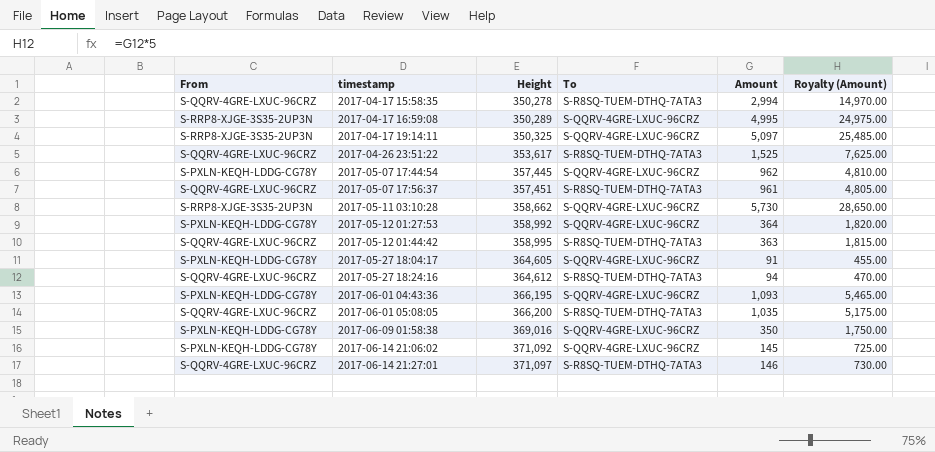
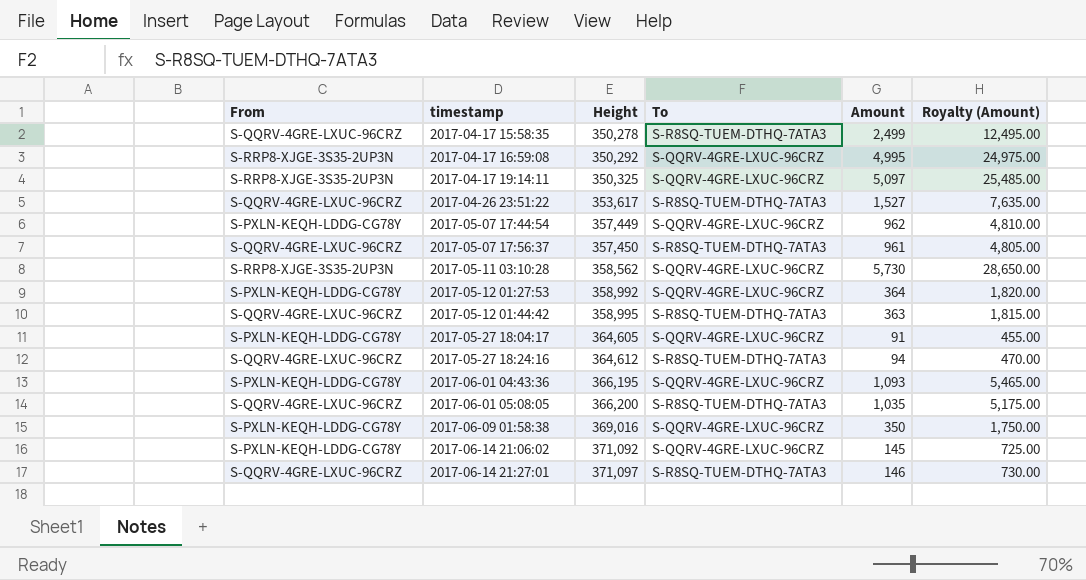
2017-04-17 15:58:35 | Amount: 2,994 -> 2,499
2017-04-17 15:58:35 | Royalty (Amount): 14,970.00 -> 12,495.00
2017-04-17 16:59:08 | Height: 350,289 -> 350,292
2017-04-26 23:51:22 | Amount: 1,525 -> 1,527
2017-04-26 23:51:22 | Royalty (Amount): 7,625.00 -> 7,635.00
2017-05-07 17:44:54 | Height: 357,445 -> 357,449
2017-05-07 17:56:37 | Height: 357,451 -> 357,450
2017-05-11 03:10:28 | Height: 358,662 -> 358,562

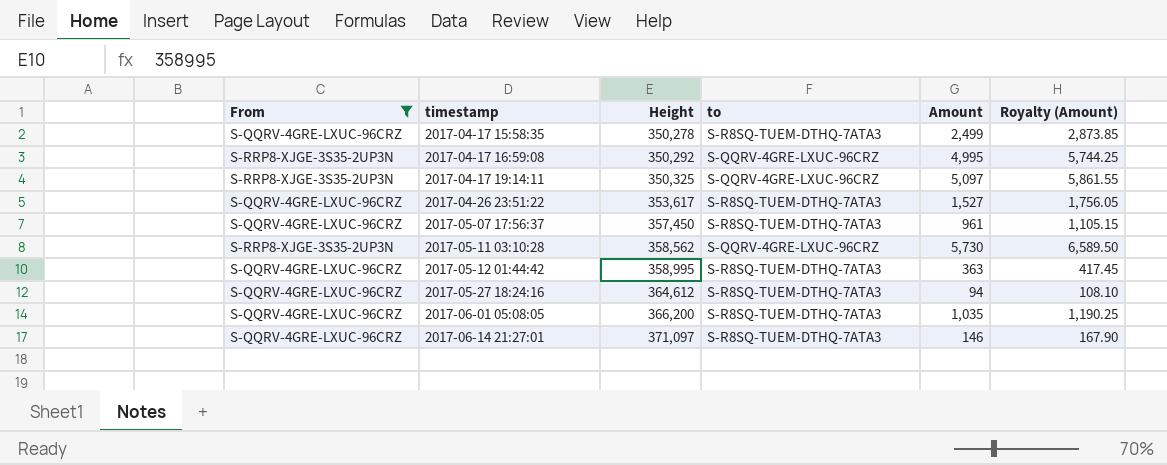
filter: none -> From != S-PXLN-KEQH-LDDG-CG78Y
column name: To -> to
column Royalty (Amount) | formula: [Amount] * 5 -> [Amount] * 1.15

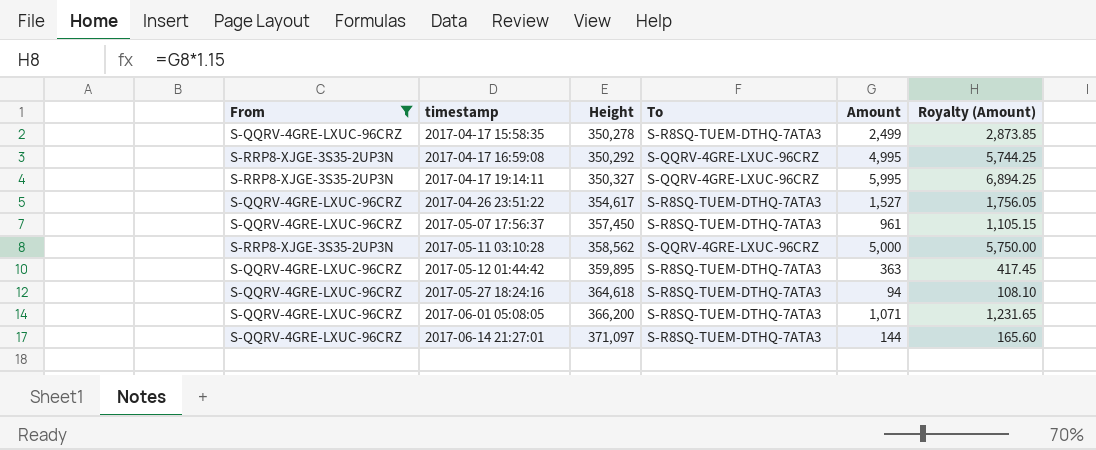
column name: to -> To
2017-04-17 19:14:11 | Height: 350,325 -> 350,327
2017-04-17 19:14:11 | Amount: 5,097 -> 5,995
2017-04-17 19:14:11 | Royalty (Amount): 5,861.55 -> 6,894.25
2017-04-26 23:51:22 | Height: 353,617 -> 354,617
2017-05-11 03:10:28 | Amount: 5,730 -> 5,000
2017-05-11 03:10:28 | Royalty (Amount): 6,589.50 -> 5,750.00
2017-05-12 01:44:42 | Height: 358,995 -> 359,895
2017-05-27 18:24:16 | Height: 364,612 -> 364,618
2017-06-01 05:08:05 | Amount: 1,035 -> 1,071
2017-06-01 05:08:05 | Royalty (Amount): 1,190.25 -> 1,231.65
2017-06-14 21:27:01 | Amount: 146 -> 144
2017-06-14 21:27:01 | Royalty (Amount): 167.90 -> 165.60

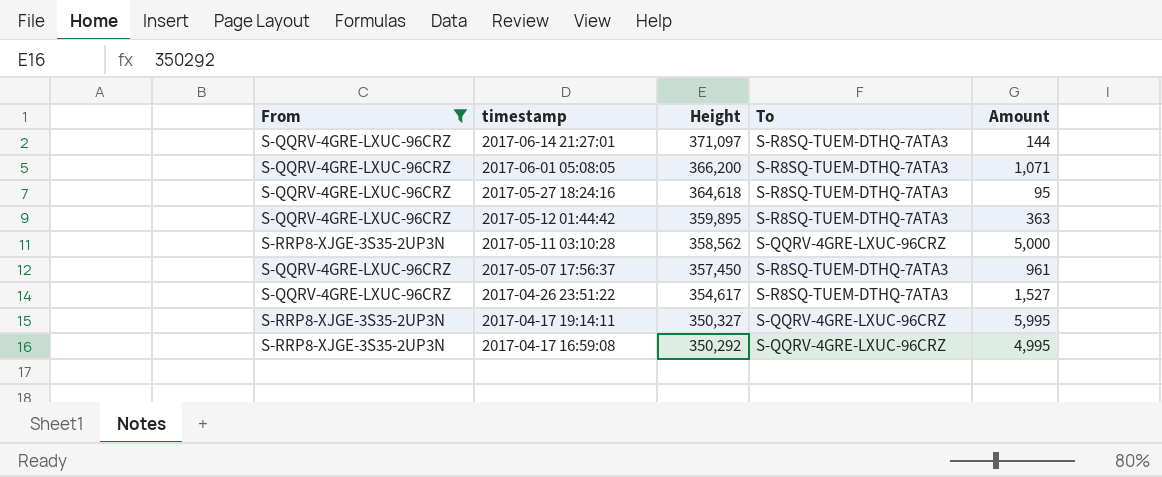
row order: timestamp ascending -> timestamp descending
column Royalty (Amount) | formula: [Amount] * 1.15 -> none
row 2017-04-17 15:58:35: S-QQRV-4GRE-LXUC-96CRZ | 350,278 | S-R8SQ-TUEM-DTHQ-7ATA3 | 2,499 | 2,873.85 -> none
2017-05-27 18:24:16 | Amount: 94 -> 95

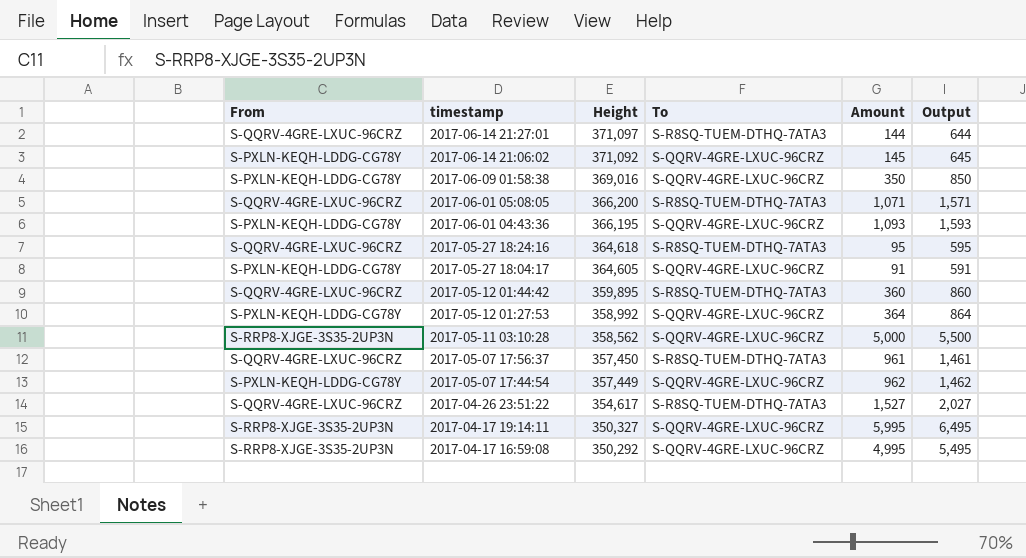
filter: From != S-PXLN-KEQH-LDDG-CG78Y -> none
column Output | formula: none -> [Amount] + 500
2017-05-12 01:44:42 | Amount: 363 -> 360

